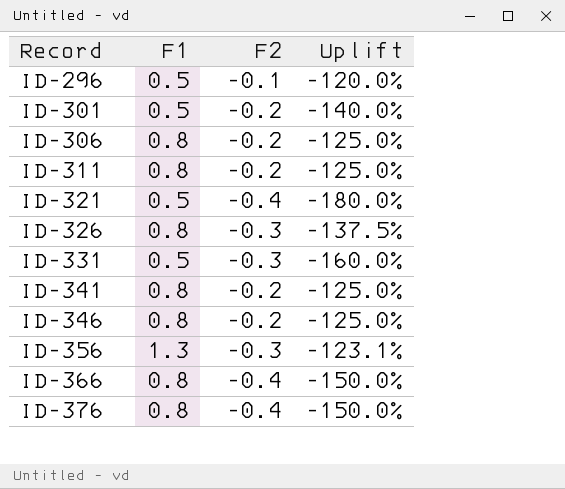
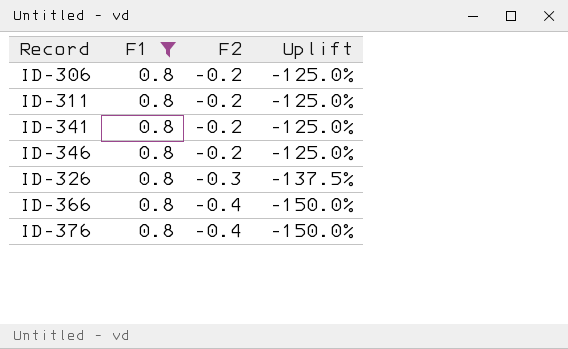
filter: none -> F1 = 0.8
row order: Record ascending -> F2 descending

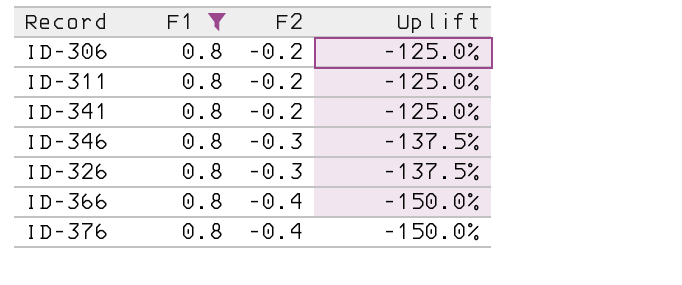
ID-346 | F2: -0.2 -> -0.3
ID-346 | Uplift: -125.0% -> -137.5%

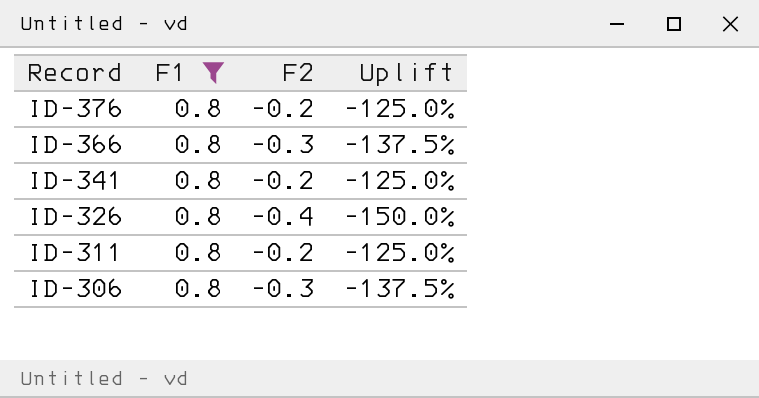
row order: F2 descending -> Record descending
row ID-346: 0.8 | -0.3 | -137.5% -> none
ID-376 | F2: -0.4 -> -0.2
ID-376 | Uplift: -150.0% -> -125.0%
ID-366 | F2: -0.4 -> -0.3
ID-366 | Uplift: -150.0% -> -137.5%
ID-326 | F2: -0.3 -> -0.4
ID-326 | Uplift: -137.5% -> -150.0%
ID-306 | F2: -0.2 -> -0.3
ID-306 | Uplift: -125.0% -> -137.5%

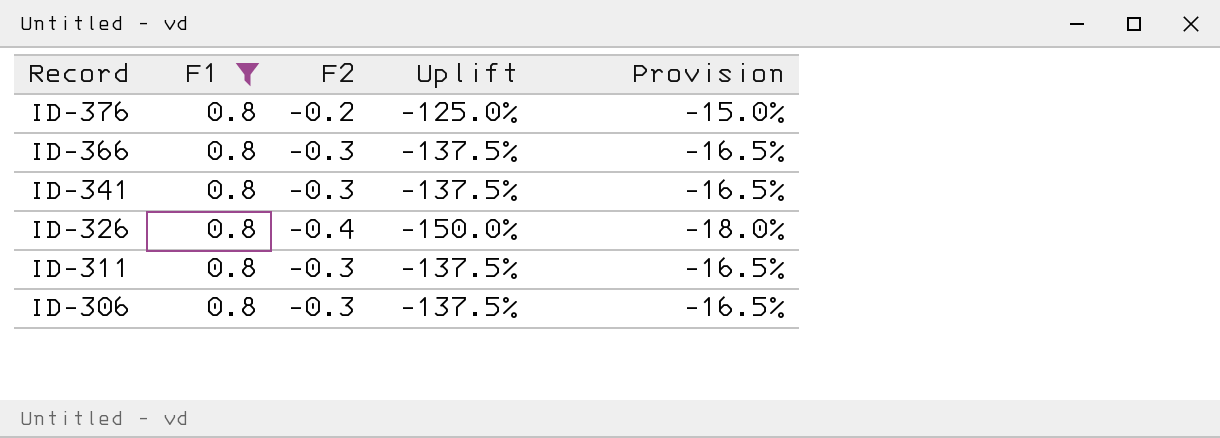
column Provision | formula: none -> [Uplift] * 0.12
ID-341 | F2: -0.2 -> -0.3
ID-341 | Uplift: -125.0% -> -137.5%
ID-311 | F2: -0.2 -> -0.3
ID-311 | Uplift: -125.0% -> -137.5%

